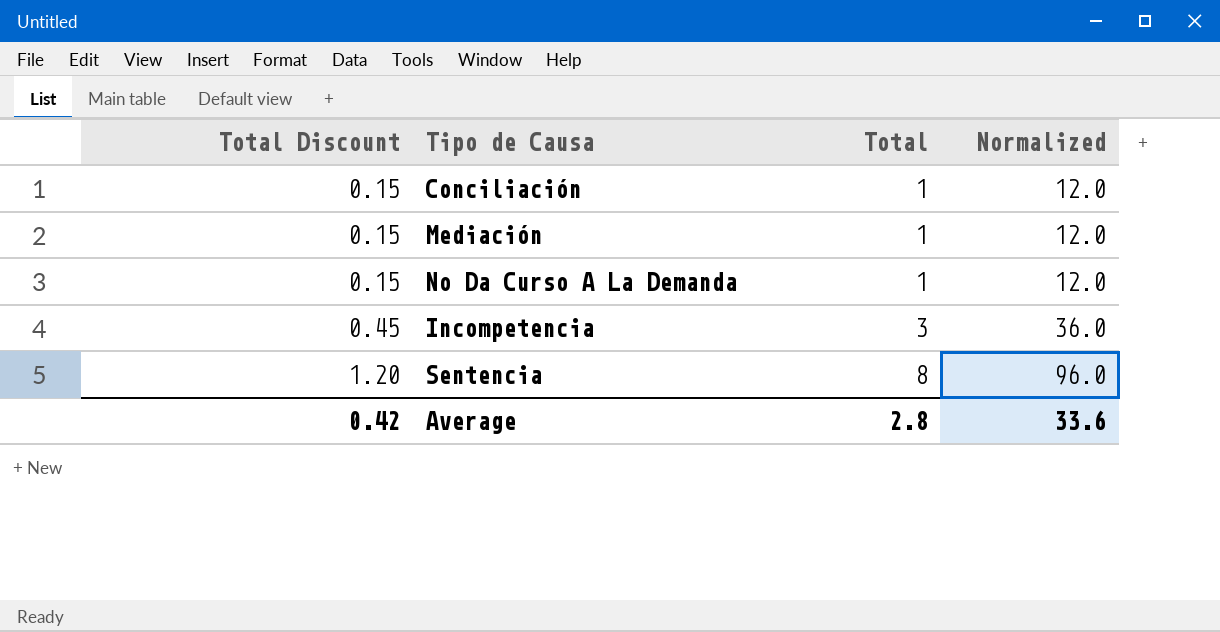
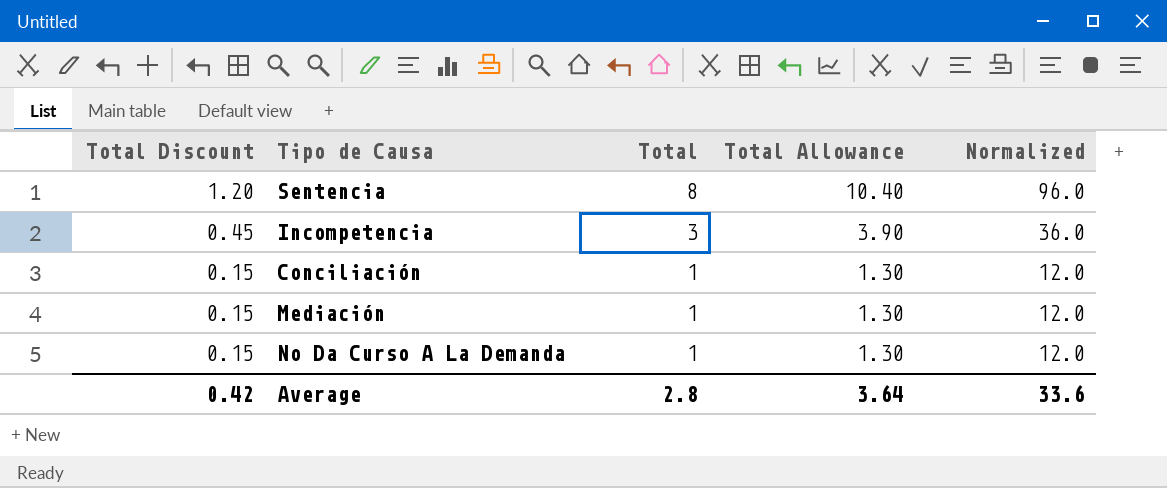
row order: Total Discount ascending -> Total Discount descending
column Total Allowance | formula: none -> [Total] * 1.3

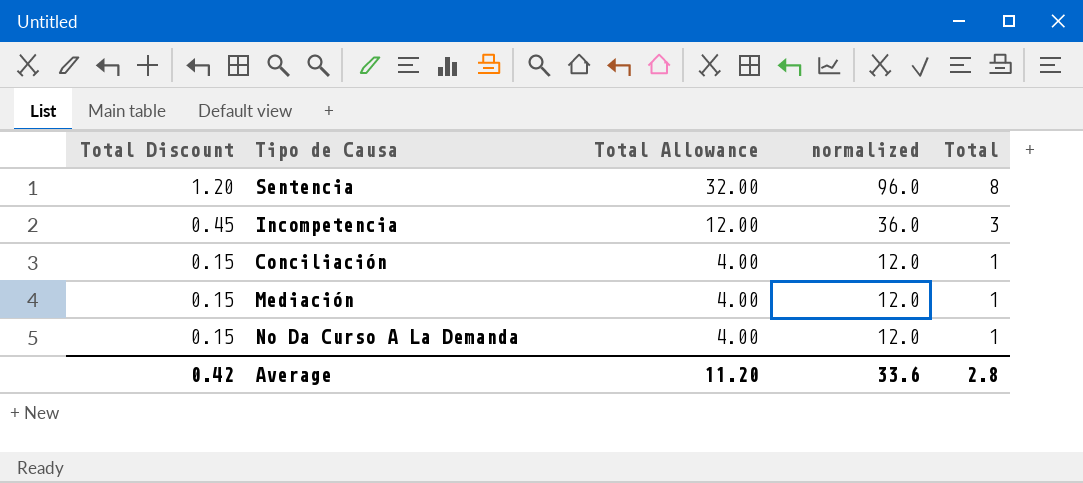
column Total Allowance | formula: [Total] * 1.3 -> [Total] * 4
column name: Normalized -> normalized
column Total | position: 3 -> 5
Average | Total Allowance: 3.64 -> 11.20

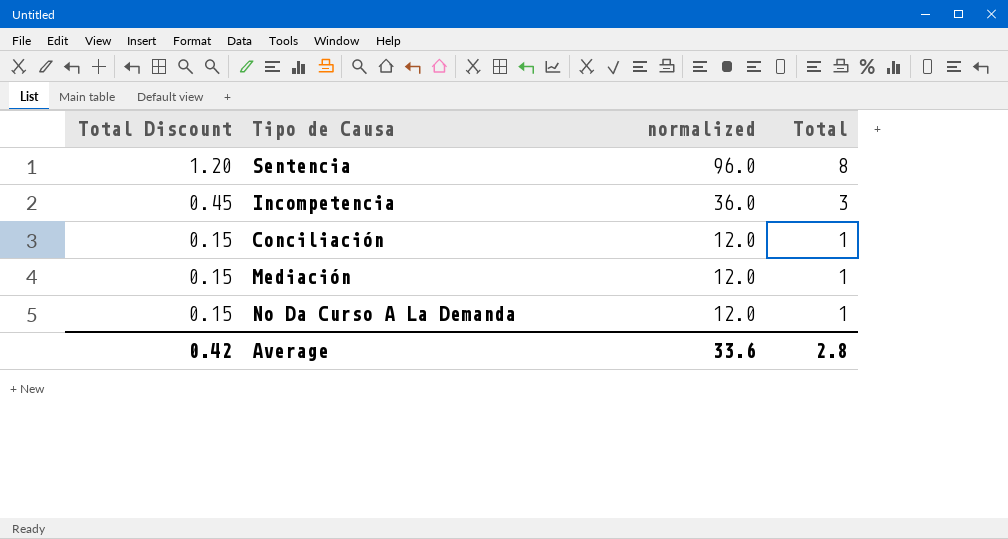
column Total Allowance | formula: [Total] * 4 -> none

